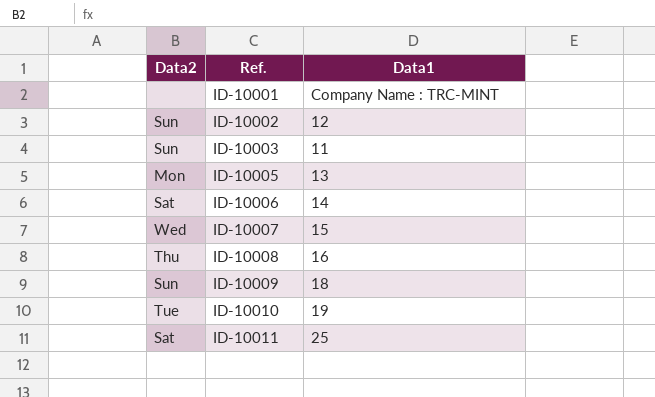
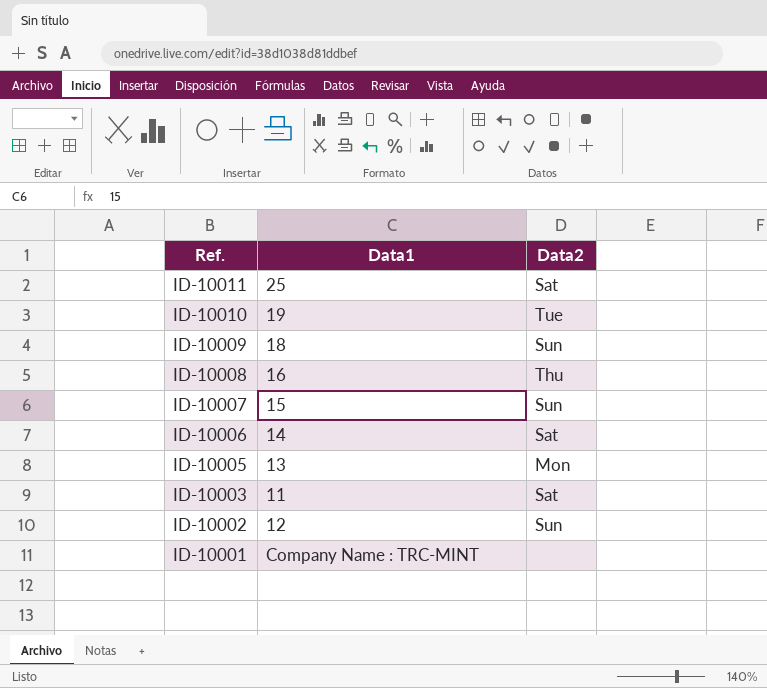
row order: Ref. ascending -> Ref. descending
column Data2 | position: 1 -> 3
ID-10007 | Data2: Wed -> Sun
ID-10003 | Data2: Sun -> Sat

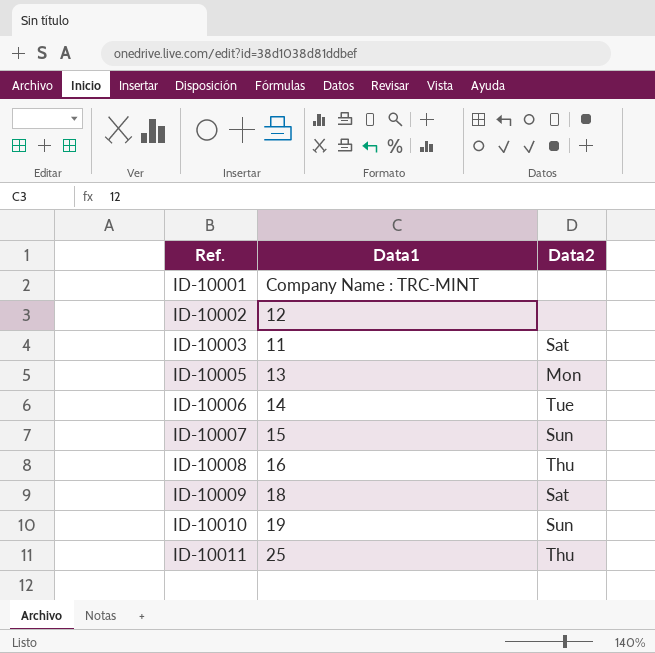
row order: Ref. descending -> Ref. ascending
ID-10002 | Data2: Sun -> none
ID-10006 | Data2: Sat -> Tue
ID-10009 | Data2: Sun -> Sat
ID-10010 | Data2: Tue -> Sun
ID-10011 | Data2: Sat -> Thu

